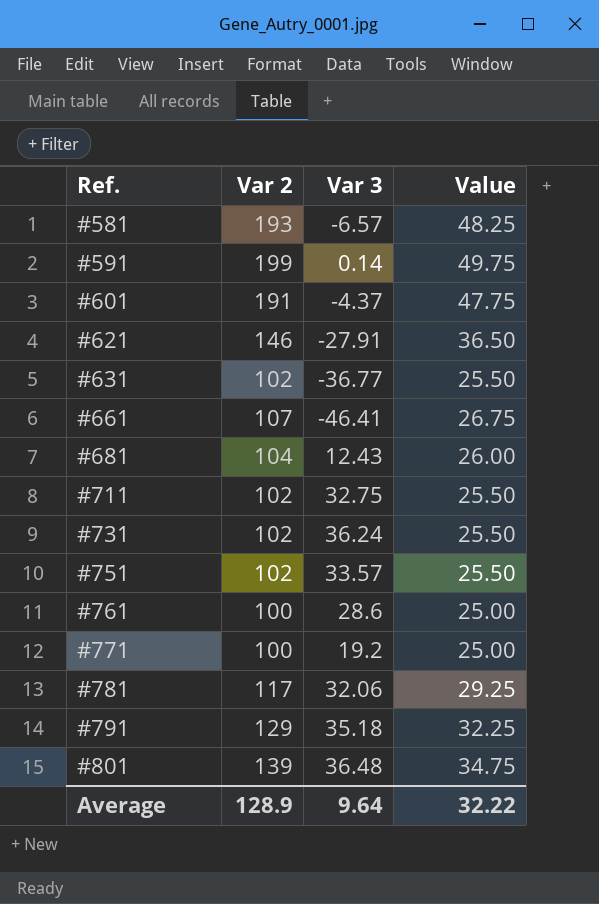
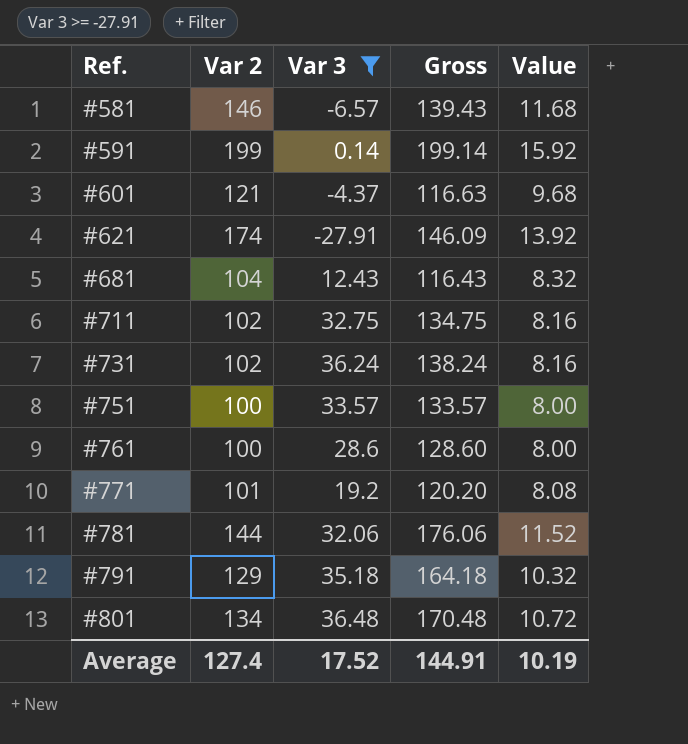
filter: none -> Var 3 >= -27.91
column Gross | formula: none -> [Var 2] + [Var 3]
column Value | formula: [Var 2] * 0.25 -> [Var 2] * 0.08
#581 | Var 2: 193 -> 146
#601 | Var 2: 191 -> 121
#621 | Var 2: 146 -> 174
#751 | Var 2: 102 -> 100
#771 | Var 2: 100 -> 101
#781 | Var 2: 117 -> 144
#801 | Var 2: 139 -> 134
Average | Var 2: 128.9 -> 127.4
Average | Var 3: 9.64 -> 17.52
Average | Value: 32.22 -> 10.19

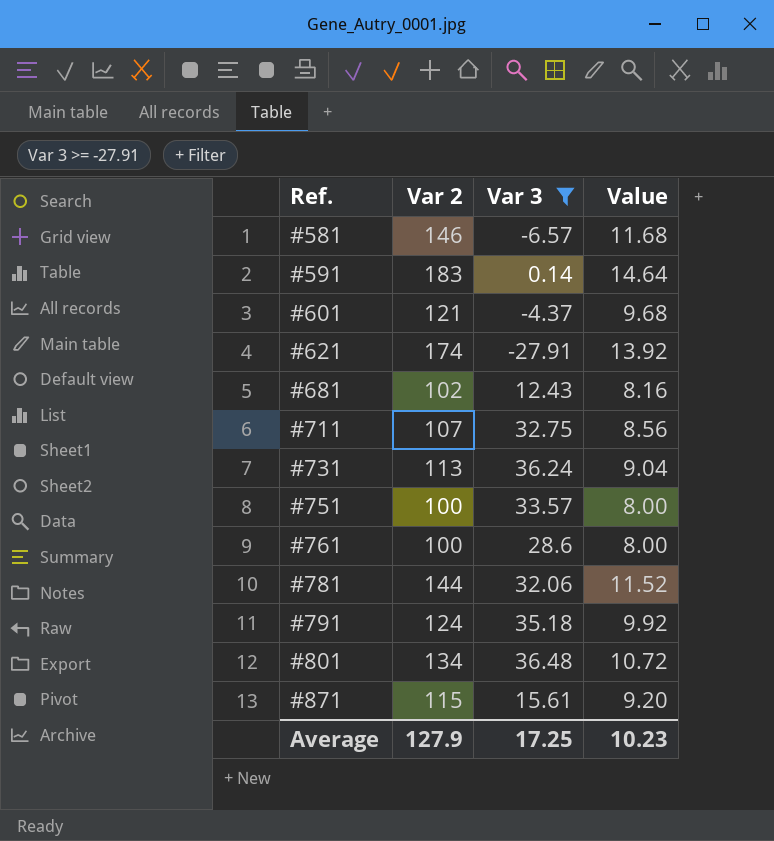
column Gross | formula: [Var 2] + [Var 3] -> none
row #771: 101 | 19.2 | 120.20 | 8.08 -> none
#591 | Var 2: 199 -> 183
#591 | Value: 15.92 -> 14.64
#681 | Var 2: 104 -> 102
#681 | Value: 8.32 -> 8.16
#711 | Var 2: 102 -> 107
#711 | Value: 8.16 -> 8.56
#731 | Var 2: 102 -> 113
#731 | Value: 8.16 -> 9.04
#791 | Var 2: 129 -> 124
#791 | Value: 10.32 -> 9.92
row #871: none -> 115 | 15.61 | 9.20
Average | Var 2: 127.4 -> 127.9
Average | Var 3: 17.52 -> 17.25
Average | Value: 10.19 -> 10.23

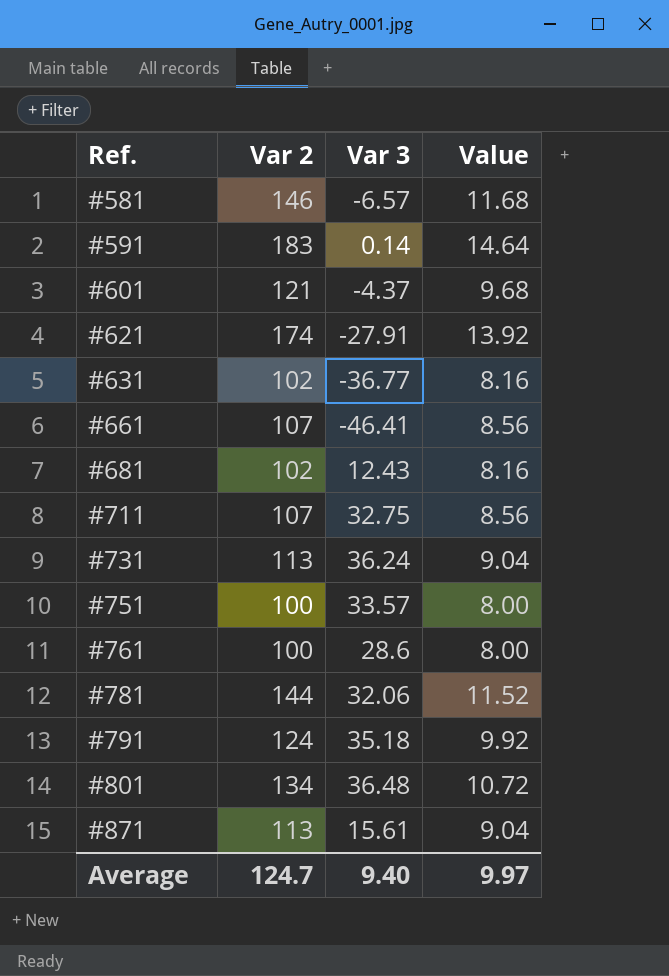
filter: Var 3 >= -27.91 -> none
#871 | Var 2: 115 -> 113
#871 | Value: 9.20 -> 9.04
Average | Var 2: 127.9 -> 124.7
Average | Var 3: 17.25 -> 9.40
Average | Value: 10.23 -> 9.97

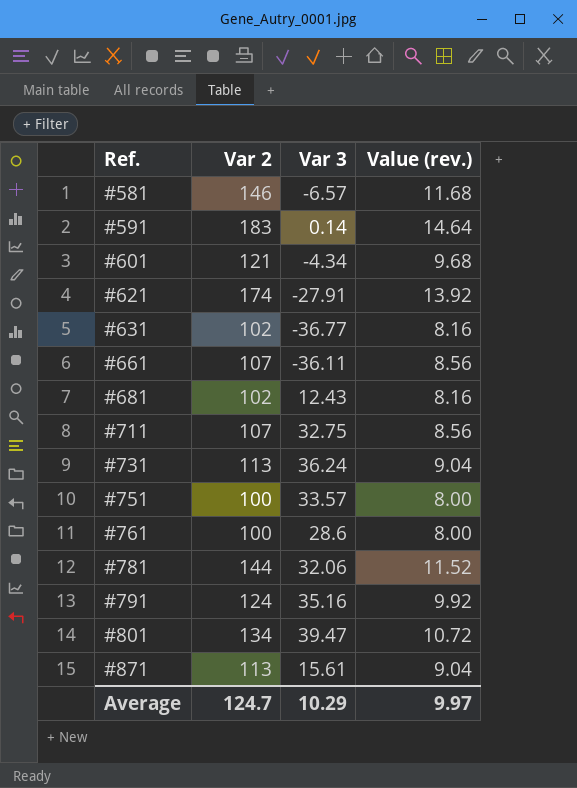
column name: Value -> Value (rev.)
#601 | Var 3: -4.37 -> -4.34
#661 | Var 3: -46.41 -> -36.11
#791 | Var 3: 35.18 -> 35.16
#801 | Var 3: 36.48 -> 39.47
Average | Var 3: 9.40 -> 10.29

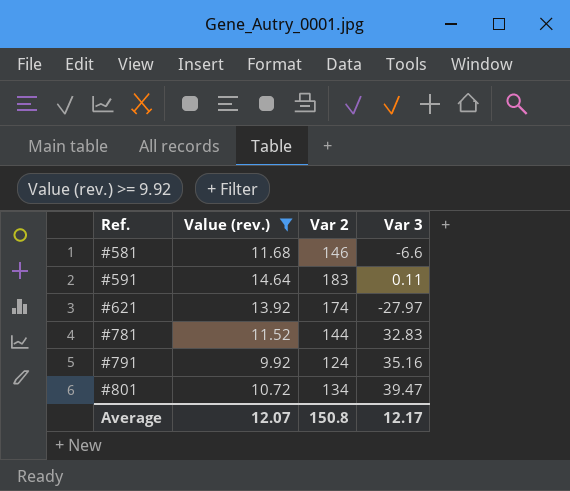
filter: none -> Value (rev.) >= 9.92
column Value (rev.) | position: 4 -> 2
#581 | Var 3: -6.57 -> -6.6
#591 | Var 3: 0.14 -> 0.11
#621 | Var 3: -27.91 -> -27.97
#781 | Var 3: 32.06 -> 32.83
Average | Value (rev.): 9.97 -> 12.07
Average | Var 2: 124.7 -> 150.8
Average | Var 3: 10.29 -> 12.17

